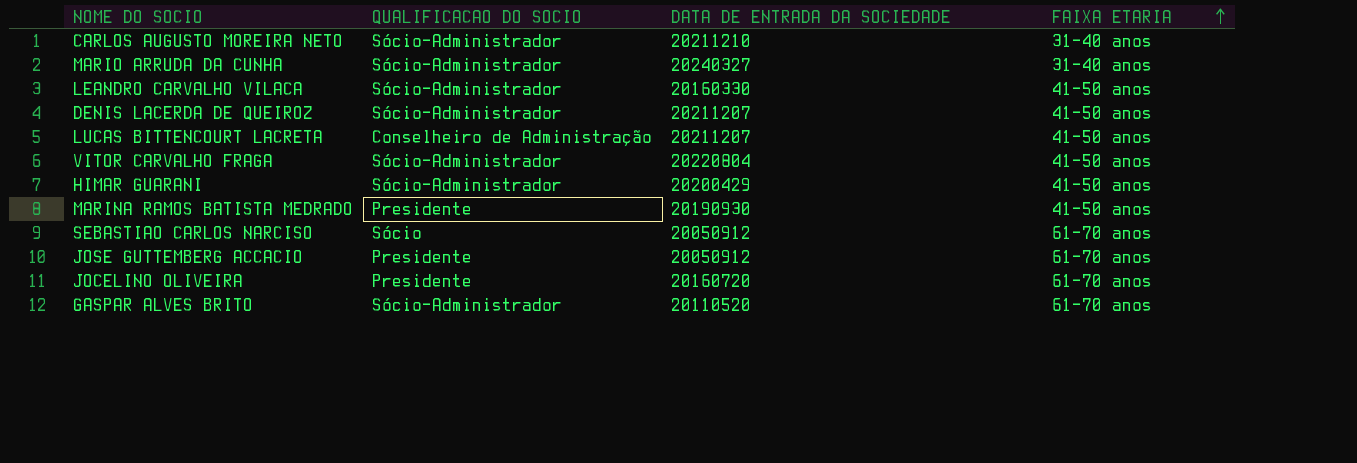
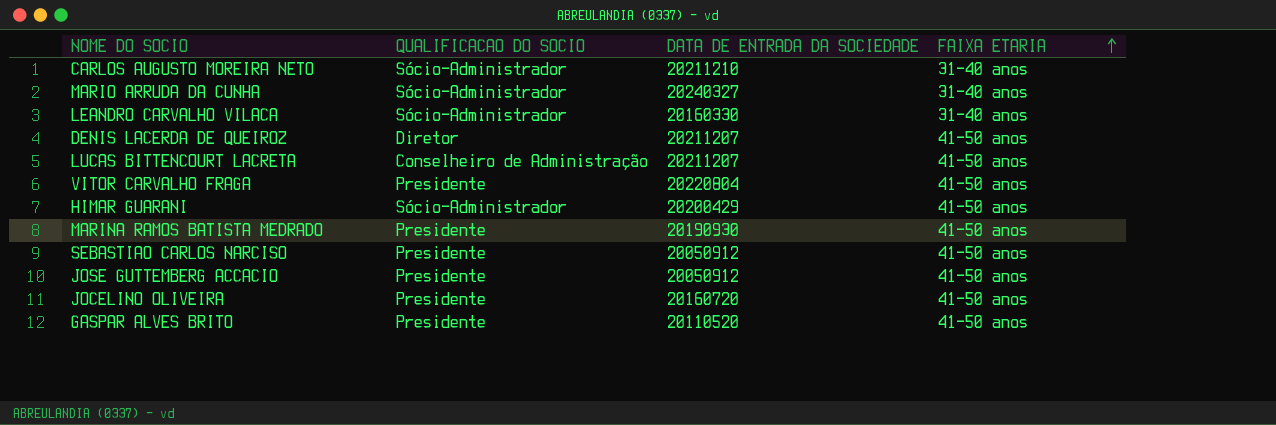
LEANDRO CARVALHO VILACA | FAIXA ETARIA: 41-50 anos -> 31-40 anos
DENIS LACERDA DE QUEIROZ | QUALIFICACAO DO SOCIO: Sócio-Administrador -> Diretor
VITOR CARVALHO FRAGA | QUALIFICACAO DO SOCIO: Sócio-Administrador -> Presidente
SEBASTIAO CARLOS NARCISO | QUALIFICACAO DO SOCIO: Sócio -> Presidente
SEBASTIAO CARLOS NARCISO | FAIXA ETARIA: 61-70 anos -> 41-50 anos
JOSE GUTTEMBERG ACCACIO | FAIXA ETARIA: 61-70 anos -> 41-50 anos
JOCELINO OLIVEIRA | FAIXA ETARIA: 61-70 anos -> 41-50 anos
GASPAR ALVES BRITO | QUALIFICACAO DO SOCIO: Sócio-Administrador -> Presidente
GASPAR ALVES BRITO | FAIXA ETARIA: 61-70 anos -> 41-50 anos

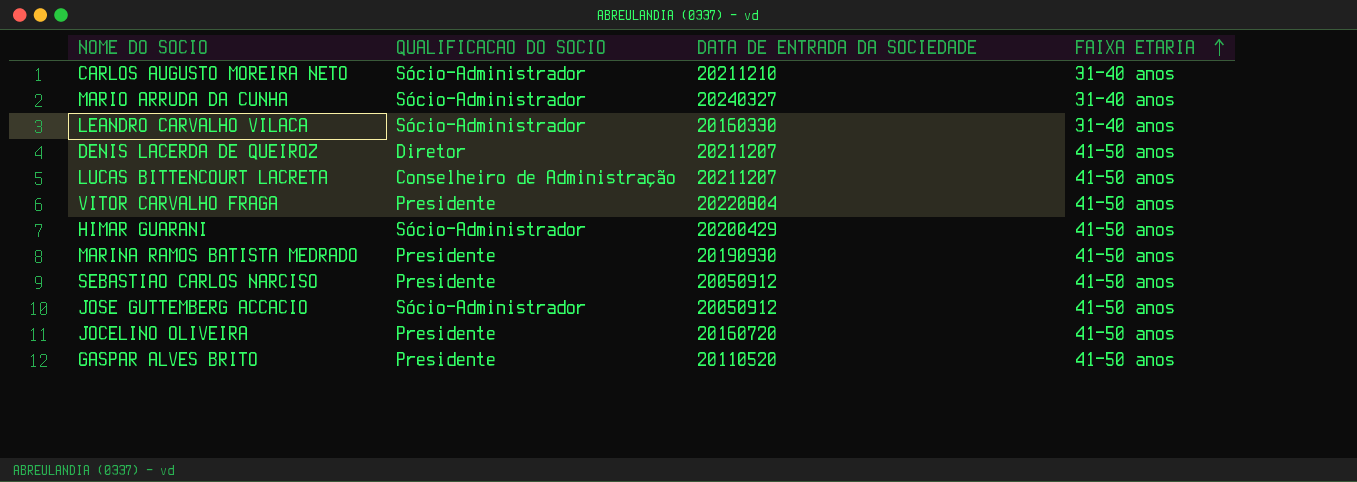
JOSE GUTTEMBERG ACCACIO | QUALIFICACAO DO SOCIO: Presidente -> Sócio-Administrador

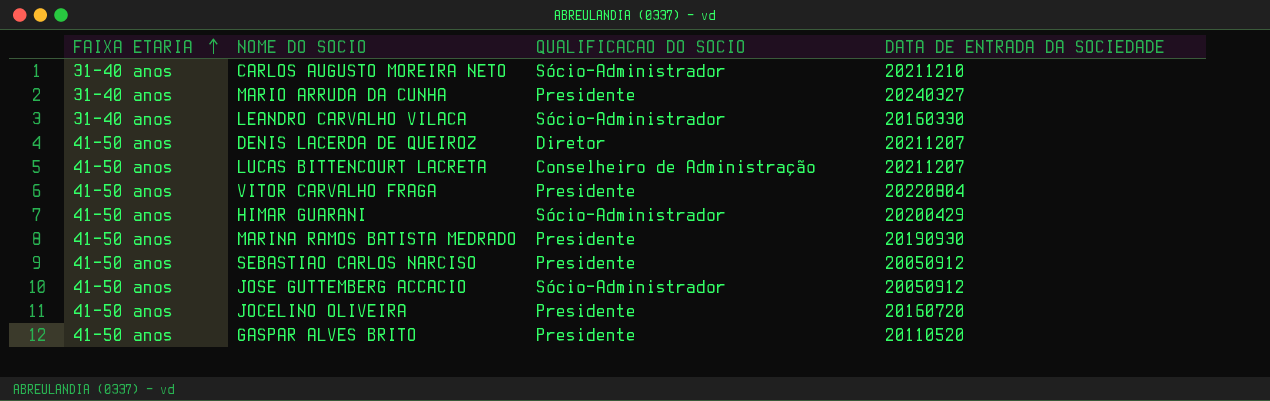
column FAIXA ETARIA | position: 4 -> 1
MARIO ARRUDA DA CUNHA | QUALIFICACAO DO SOCIO: Sócio-Administrador -> Presidente

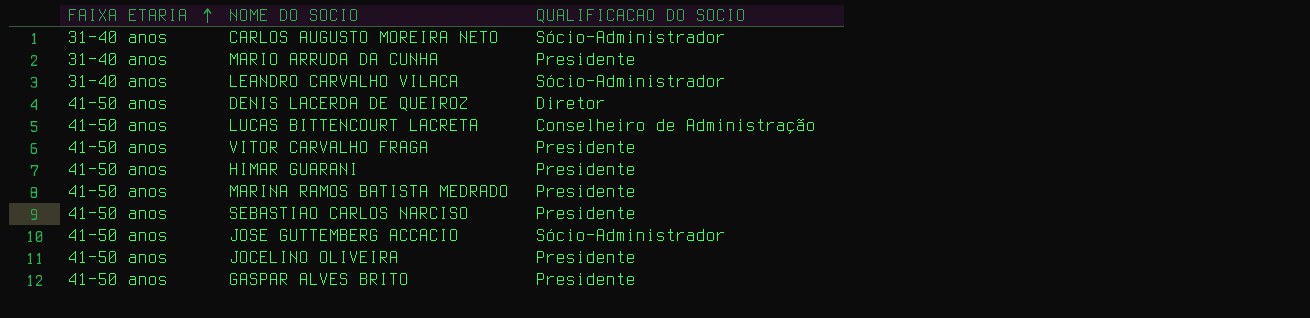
column DATA DE ENTRADA DA SOCIEDADE | position: 4 -> none
HIMAR GUARANI | QUALIFICACAO DO SOCIO: Sócio-Administrador -> Presidente

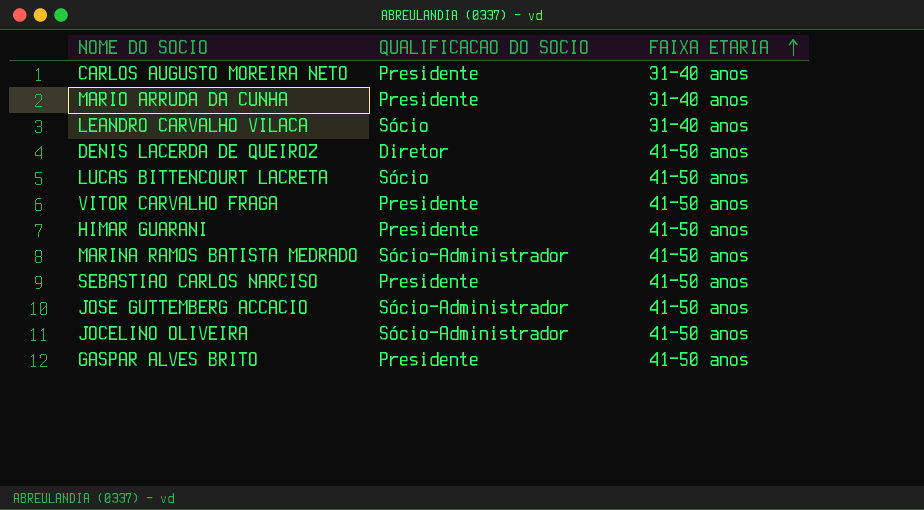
column FAIXA ETARIA | position: 1 -> 3
CARLOS AUGUSTO MOREIRA NETO | QUALIFICACAO DO SOCIO: Sócio-Administrador -> Presidente
LEANDRO CARVALHO VILACA | QUALIFICACAO DO SOCIO: Sócio-Administrador -> Sócio
LUCAS BITTENCOURT LACRETA | QUALIFICACAO DO SOCIO: Conselheiro de Administração -> Sócio
MARINA RAMOS BATISTA MEDRADO | QUALIFICACAO DO SOCIO: Presidente -> Sócio-Administrador
JOCELINO OLIVEIRA | QUALIFICACAO DO SOCIO: Presidente -> Sócio-Administrador

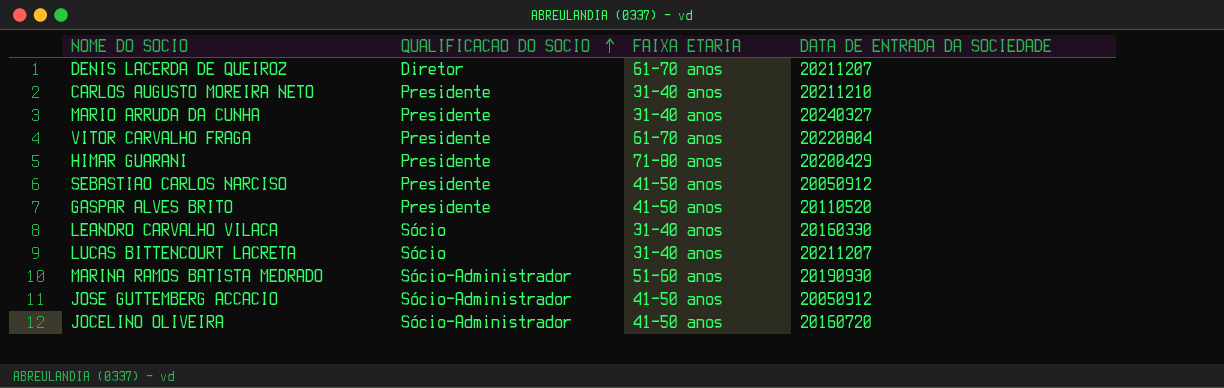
row order: FAIXA ETARIA ascending -> QUALIFICACAO DO SOCIO ascending
column DATA DE ENTRADA DA SOCIEDADE | position: none -> 4
DENIS LACERDA DE QUEIROZ | FAIXA ETARIA: 41-50 anos -> 61-70 anos
VITOR CARVALHO FRAGA | FAIXA ETARIA: 41-50 anos -> 61-70 anos
HIMAR GUARANI | FAIXA ETARIA: 41-50 anos -> 71-80 anos
LUCAS BITTENCOURT LACRETA | FAIXA ETARIA: 41-50 anos -> 31-40 anos
MARINA RAMOS BATISTA MEDRADO | FAIXA ETARIA: 41-50 anos -> 51-60 anos

